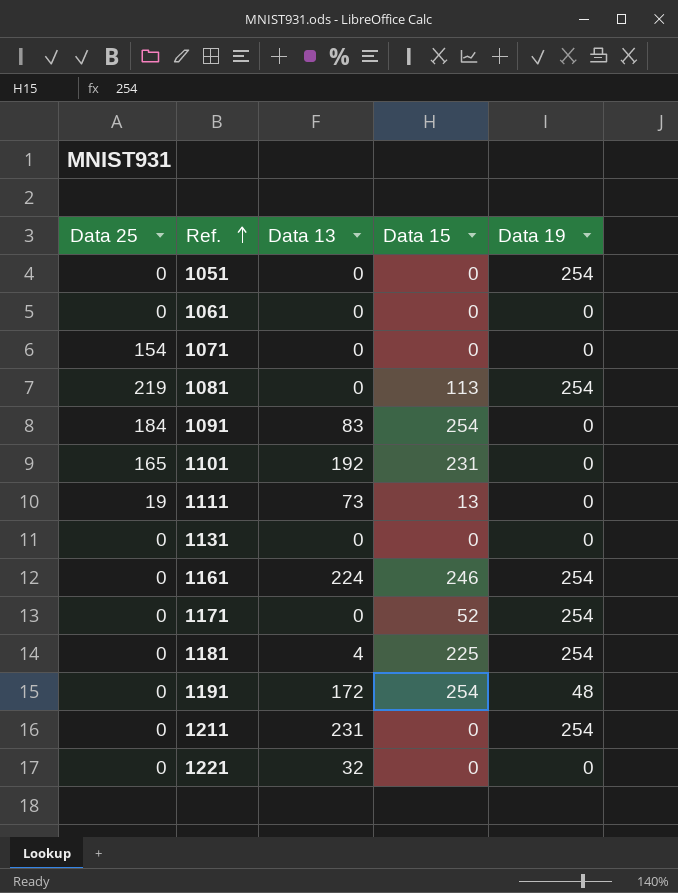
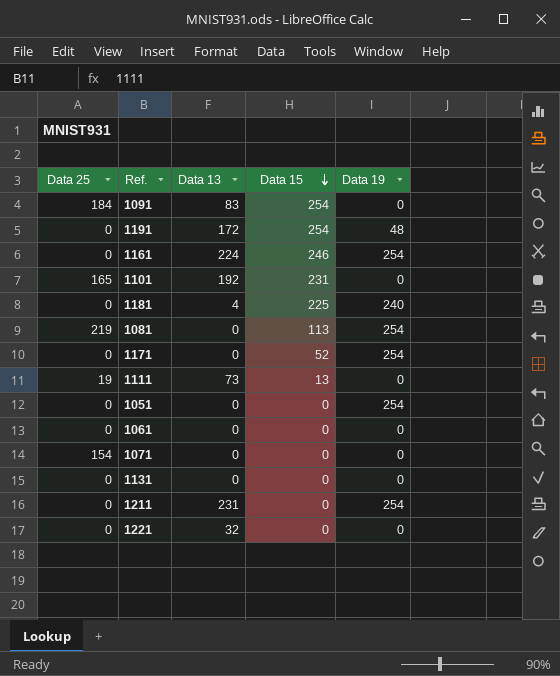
row order: Ref. ascending -> Data 15 descending
1181 | Data 19: 254 -> 240

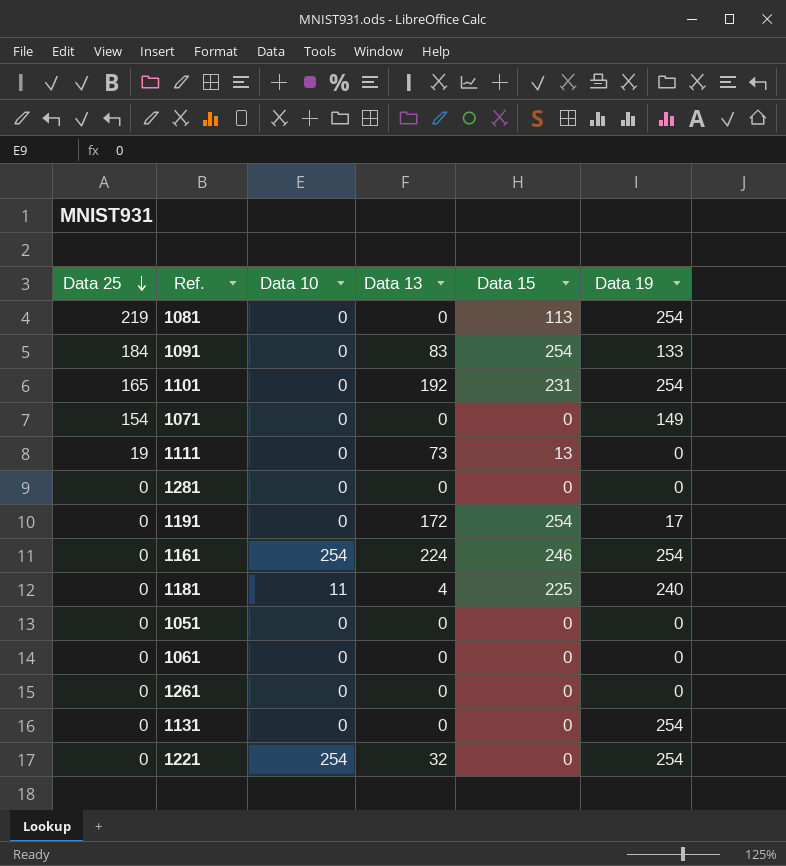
row order: Data 15 descending -> Data 25 descending
column Data 10 | position: none -> 3
row 1171: 0 | 0 | 52 | 254 -> none
row 1211: 0 | 231 | 0 | 254 -> none
1091 | Data 19: 0 -> 133
1101 | Data 19: 0 -> 254
1071 | Data 19: 0 -> 149
row 1281: none -> 0 | 0 | 0 | 0 | 0
1191 | Data 19: 48 -> 17
1051 | Data 19: 254 -> 0
row 1261: none -> 0 | 0 | 0 | 0 | 0
1131 | Data 19: 0 -> 254
1221 | Data 19: 0 -> 254

